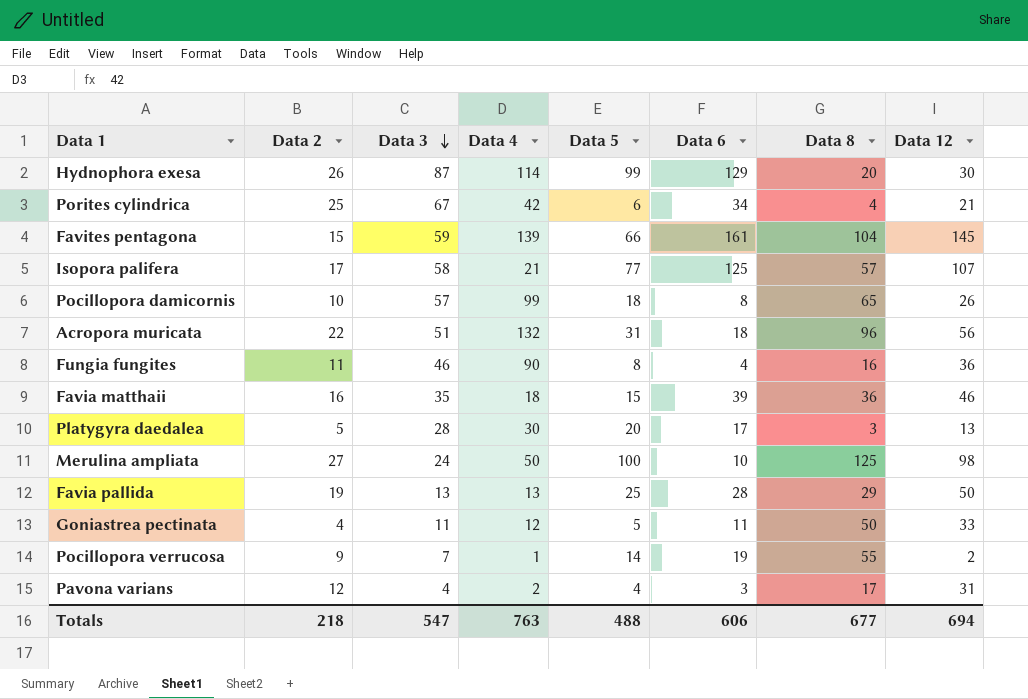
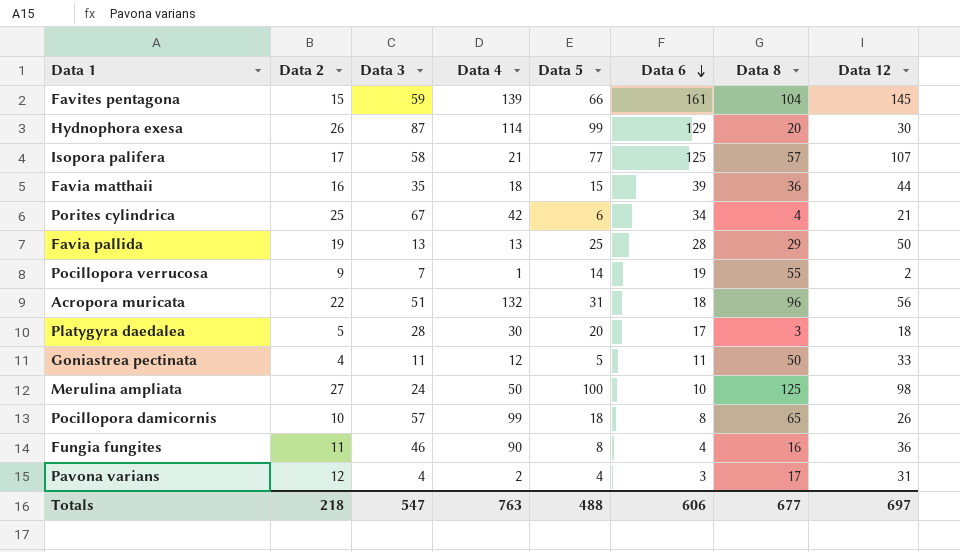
row order: Data 3 descending -> Data 6 descending
Favia matthaii | Data 12: 46 -> 44
Platygyra daedalea | Data 12: 13 -> 18
Totals | Data 12: 694 -> 697

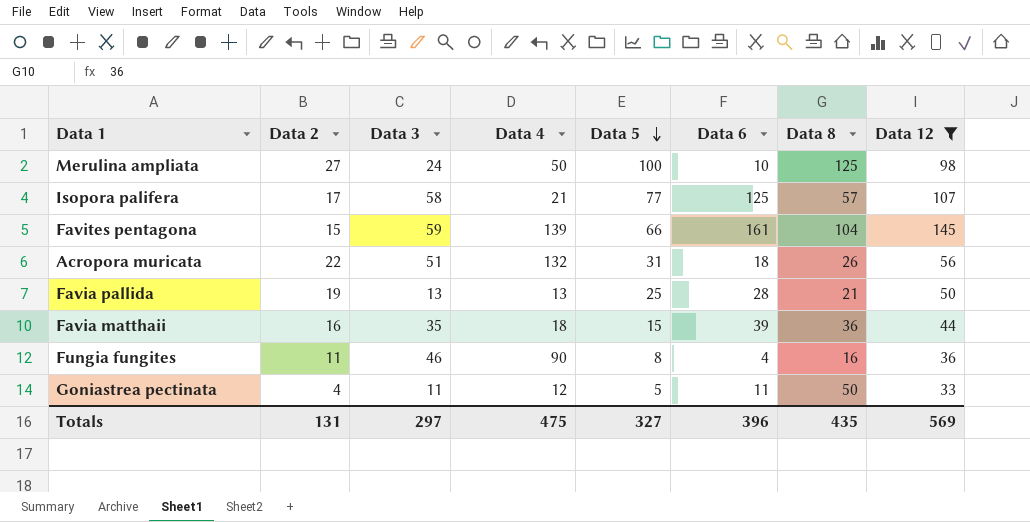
filter: none -> Data 12 >= 33
row order: Data 6 descending -> Data 5 descending
Acropora muricata | Data 8: 96 -> 26
Favia pallida | Data 8: 29 -> 21
Totals | Data 2: 218 -> 131
Totals | Data 3: 547 -> 297
Totals | Data 4: 763 -> 475
Totals | Data 5: 488 -> 327
Totals | Data 6: 606 -> 396
Totals | Data 8: 677 -> 435
Totals | Data 12: 697 -> 569

